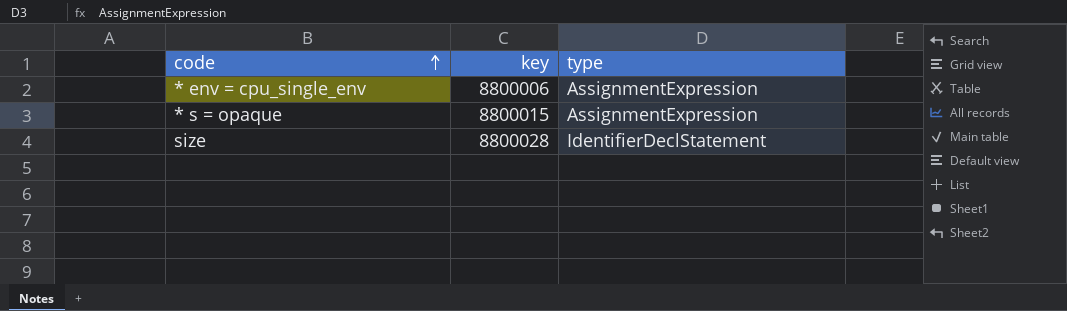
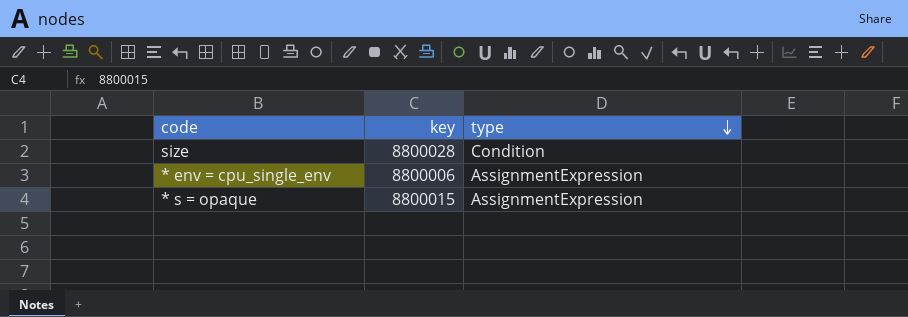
row order: code ascending -> type descending
size | type: IdentifierDeclStatement -> Condition

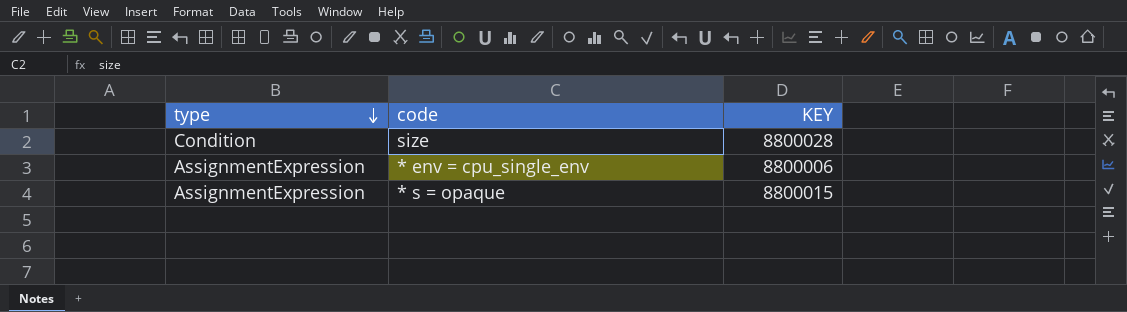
column type | position: 3 -> 1
column name: key -> KEY

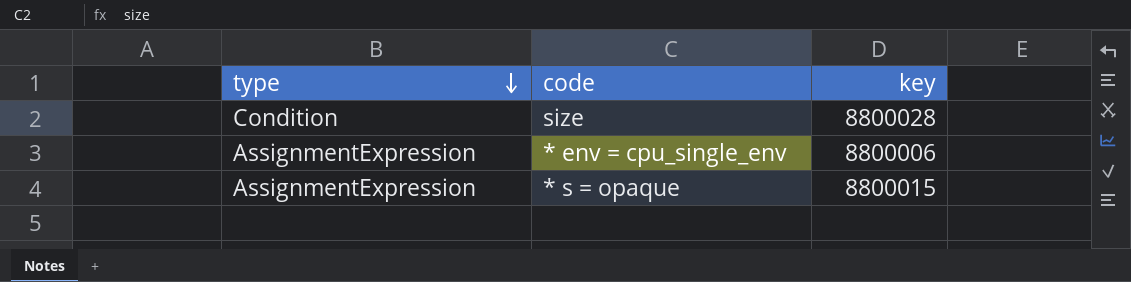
column name: KEY -> key

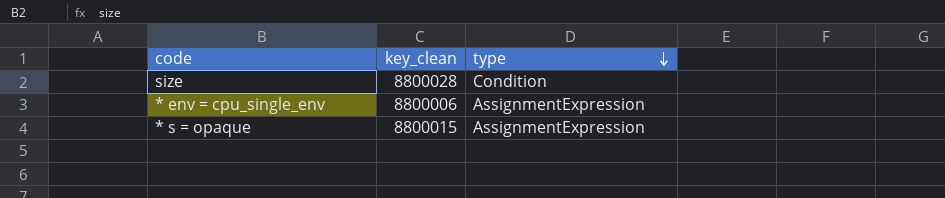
column name: key -> key_clean
column type | position: 1 -> 3

